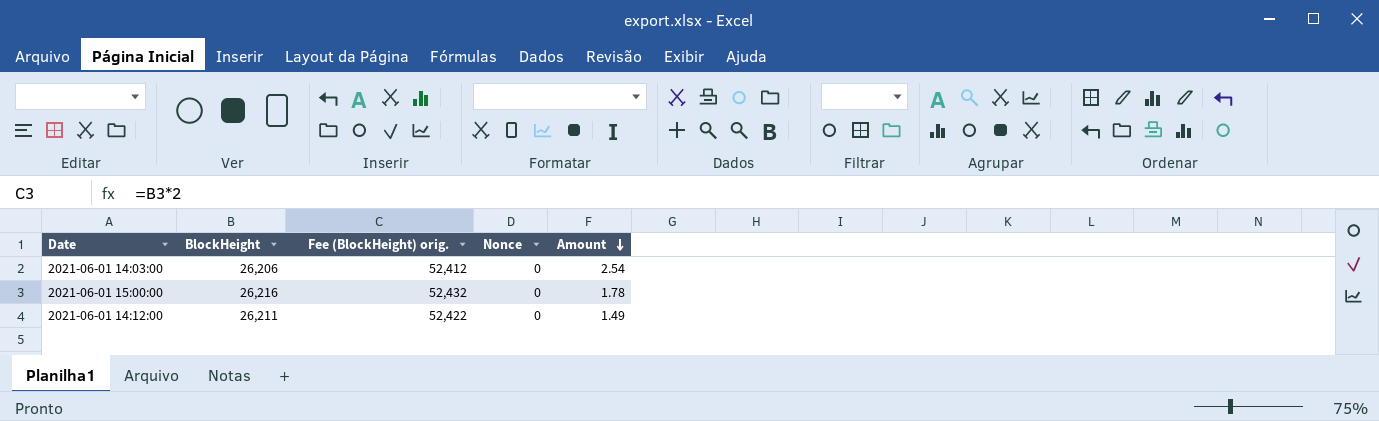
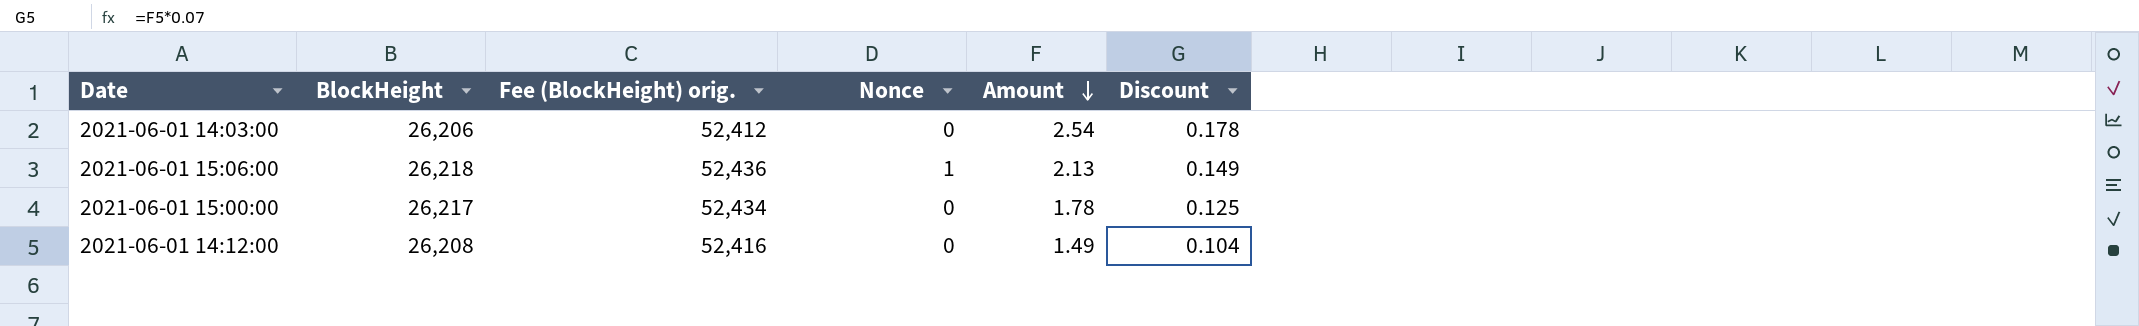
column Discount | formula: none -> [Amount] * 0.07
row 2021-06-01 15:06:00: none -> 26,218 | 52,436 | 1 | 2.13 | 0.149
2021-06-01 15:00:00 | BlockHeight: 26,216 -> 26,217
2021-06-01 15:00:00 | Fee (BlockHeight) orig.: 52,432 -> 52,434
2021-06-01 14:12:00 | BlockHeight: 26,211 -> 26,208
2021-06-01 14:12:00 | Fee (BlockHeight) orig.: 52,422 -> 52,416

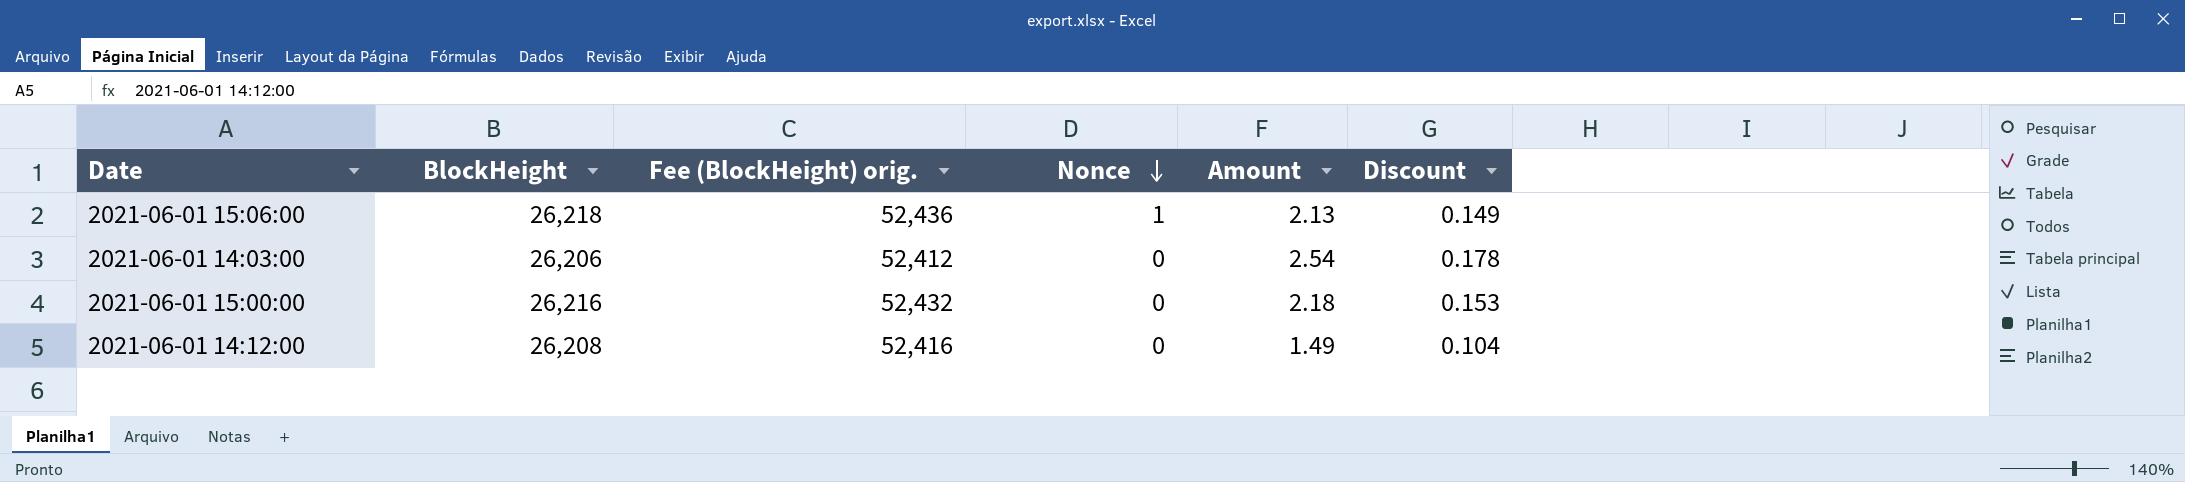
row order: Amount descending -> Nonce descending
2021-06-01 15:00:00 | BlockHeight: 26,217 -> 26,216
2021-06-01 15:00:00 | Fee (BlockHeight) orig.: 52,434 -> 52,432
2021-06-01 15:00:00 | Amount: 1.78 -> 2.18
2021-06-01 15:00:00 | Discount: 0.125 -> 0.153

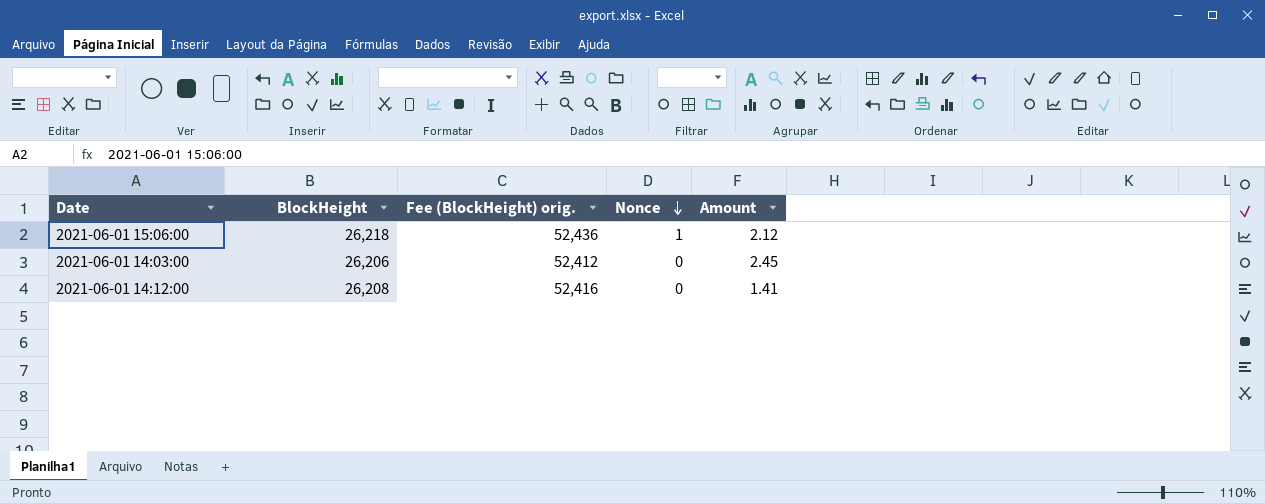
column Discount | formula: [Amount] * 0.07 -> none
row 2021-06-01 15:00:00: 26,216 | 52,432 | 0 | 2.18 | 0.153 -> none
2021-06-01 15:06:00 | Amount: 2.13 -> 2.12
2021-06-01 14:03:00 | Amount: 2.54 -> 2.45
2021-06-01 14:12:00 | Amount: 1.49 -> 1.41

